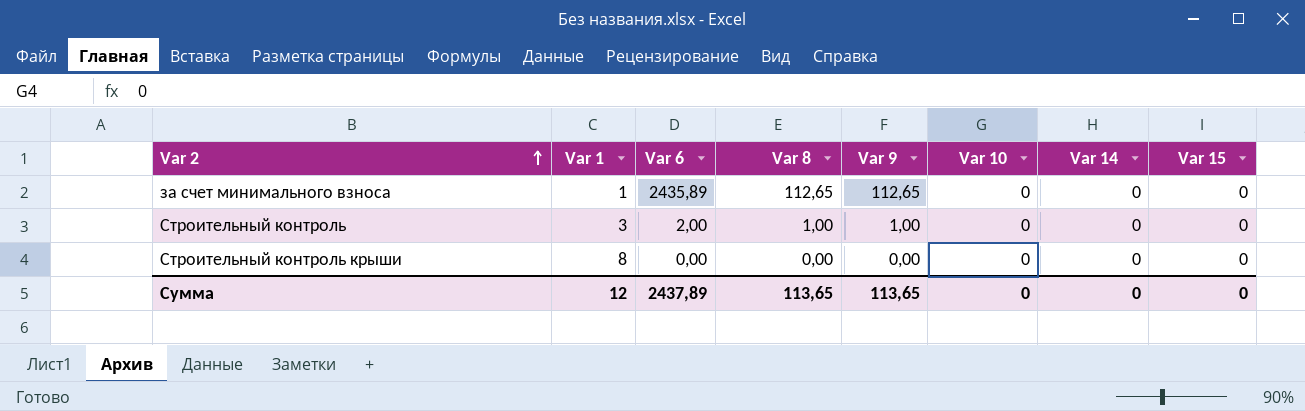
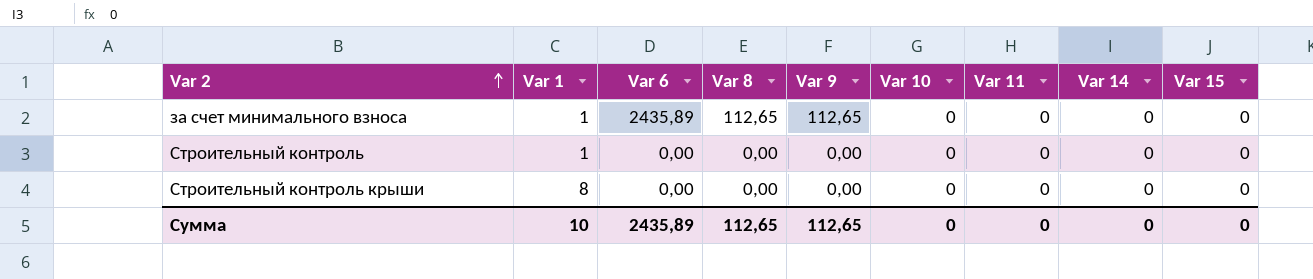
column Var 11 | position: none -> 7
Строительный контроль | Var 1: 3 -> 1
Строительный контроль | Var 6: 2,00 -> 0,00
Строительный контроль | Var 8: 1,00 -> 0,00
Строительный контроль | Var 9: 1,00 -> 0,00
Сумма | Var 1: 12 -> 10
Сумма | Var 6: 2437,89 -> 2435,89
Сумма | Var 8: 113,65 -> 112,65
Сумма | Var 9: 113,65 -> 112,65

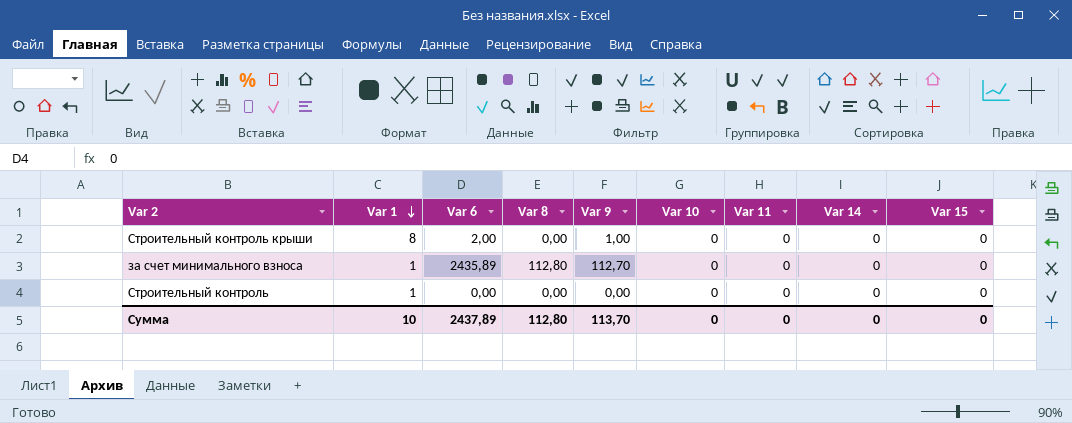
row order: Var 2 ascending -> Var 1 descending
Строительный контроль крыши | Var 6: 0,00 -> 2,00
Строительный контроль крыши | Var 9: 0,00 -> 1,00
за счет минимального взноса | Var 8: 112,65 -> 112,80
за счет минимального взноса | Var 9: 112,65 -> 112,70
Сумма | Var 6: 2435,89 -> 2437,89
Сумма | Var 8: 112,65 -> 112,80
Сумма | Var 9: 112,65 -> 113,70

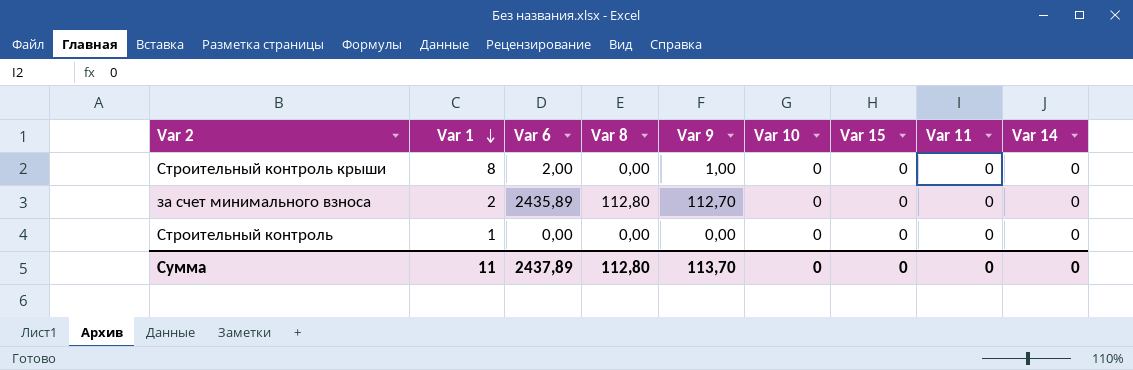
column Var 15 | position: 9 -> 7
за счет минимального взноса | Var 1: 1 -> 2
Сумма | Var 1: 10 -> 11

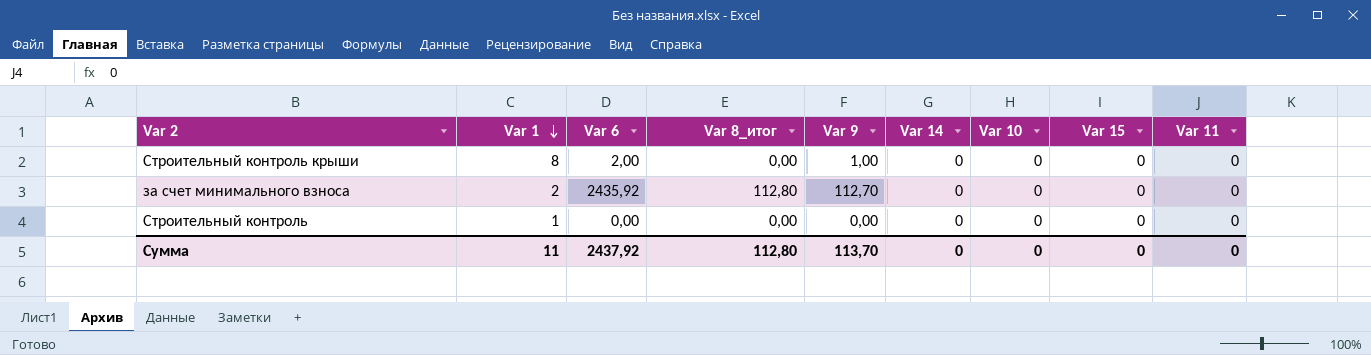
column name: Var 8 -> Var 8_итог
column Var 14 | position: 9 -> 6
за счет минимального взноса | Var 6: 2435,89 -> 2435,92
Сумма | Var 6: 2437,89 -> 2437,92

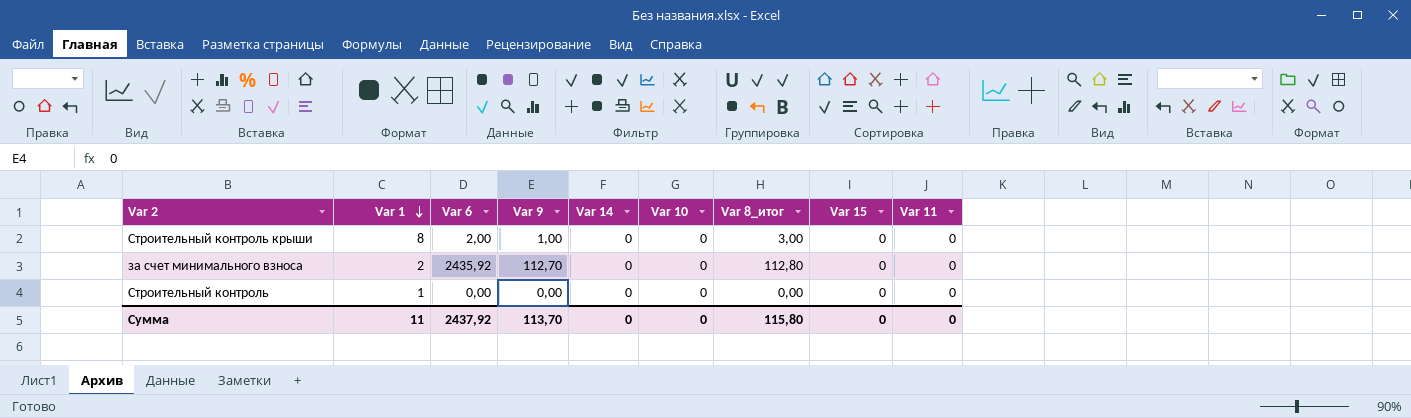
column Var 8_итог | position: 4 -> 7
Строительный контроль крыши | Var 8_итог: 0,00 -> 3,00
Сумма | Var 8_итог: 112,80 -> 115,80

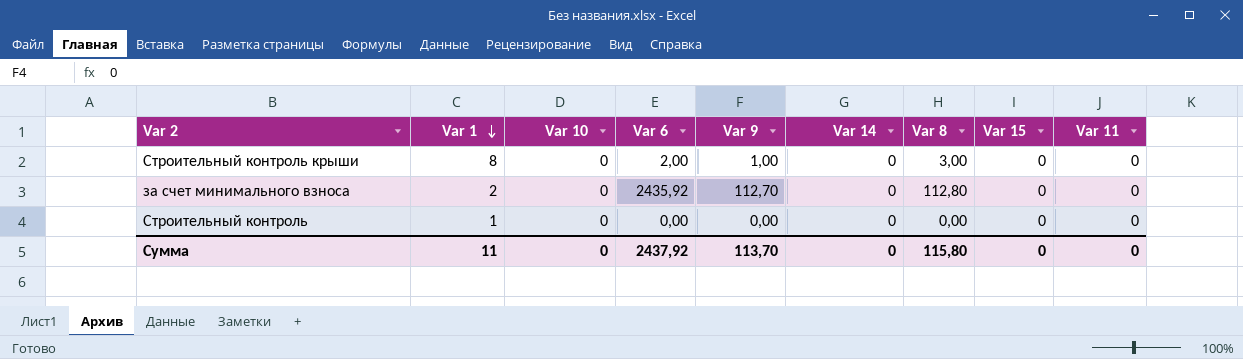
column Var 10 | position: 6 -> 3
column name: Var 8_итог -> Var 8

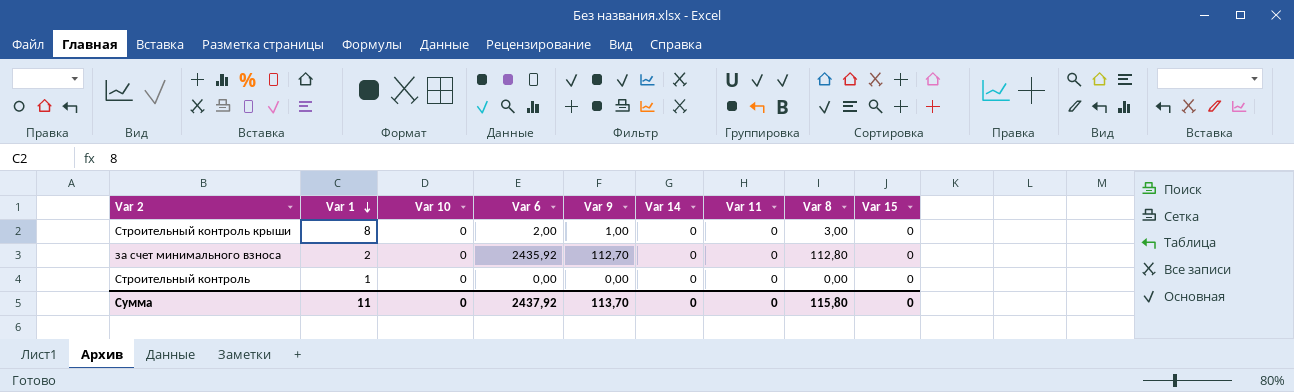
column Var 11 | position: 9 -> 7

